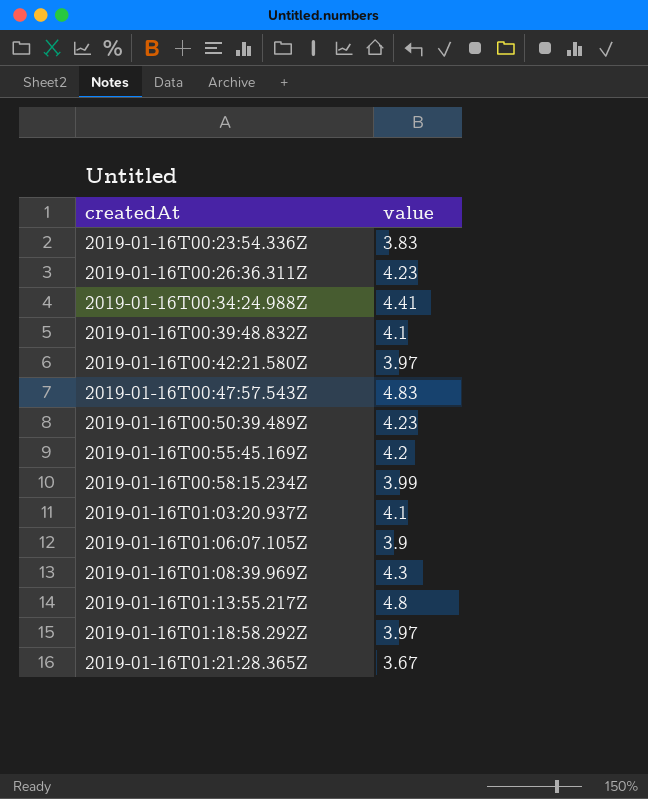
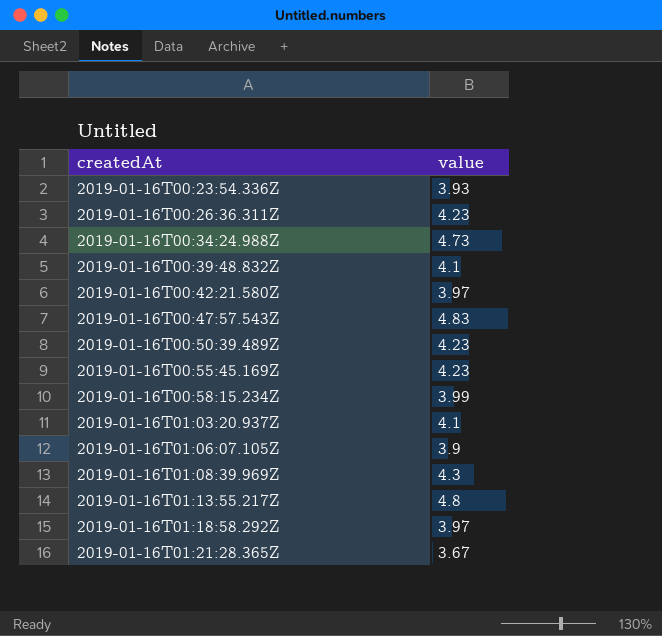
2019-01-16T00:23:54.336Z | value: 3.83 -> 3.93
2019-01-16T00:34:24.988Z | value: 4.41 -> 4.73
2019-01-16T00:55:45.169Z | value: 4.2 -> 4.23

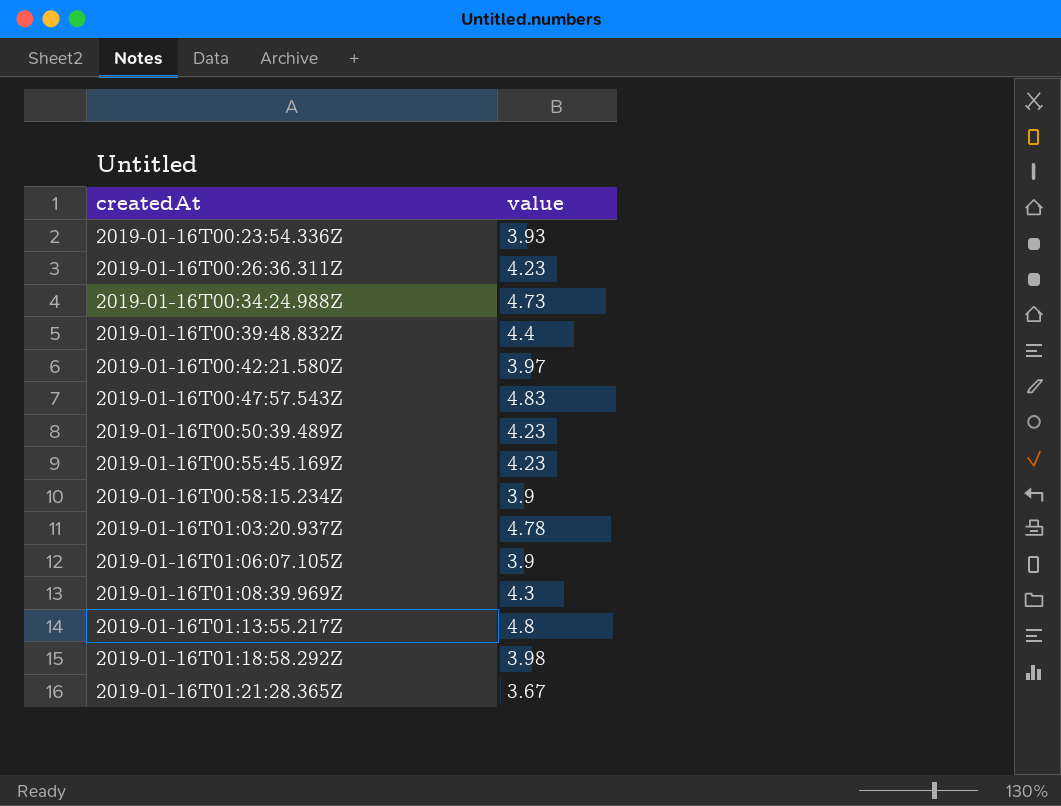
2019-01-16T00:39:48.832Z | value: 4.1 -> 4.4
2019-01-16T00:58:15.234Z | value: 3.99 -> 3.9
2019-01-16T01:03:20.937Z | value: 4.1 -> 4.78
2019-01-16T01:18:58.292Z | value: 3.97 -> 3.98

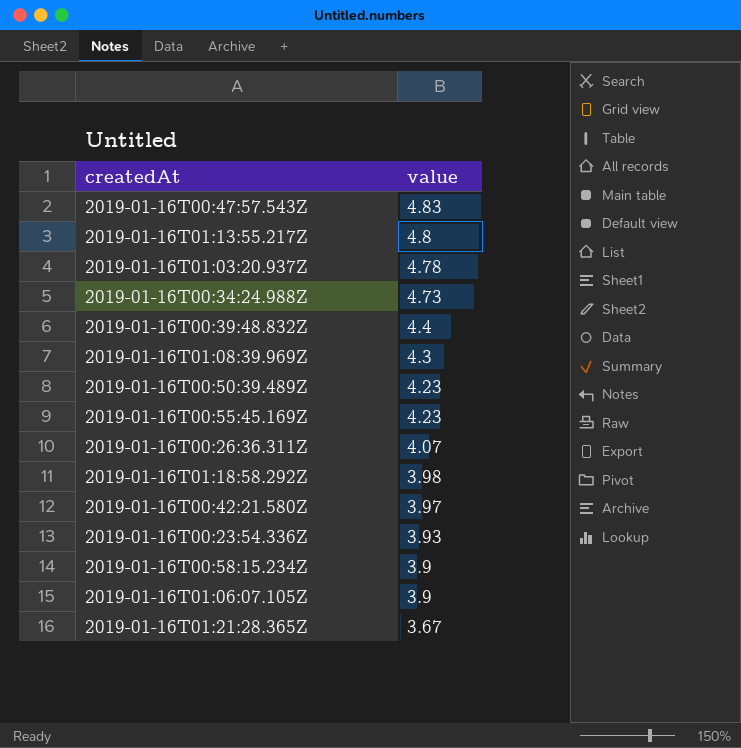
row order: createdAt ascending -> value descending
2019-01-16T00:26:36.311Z | value: 4.23 -> 4.07

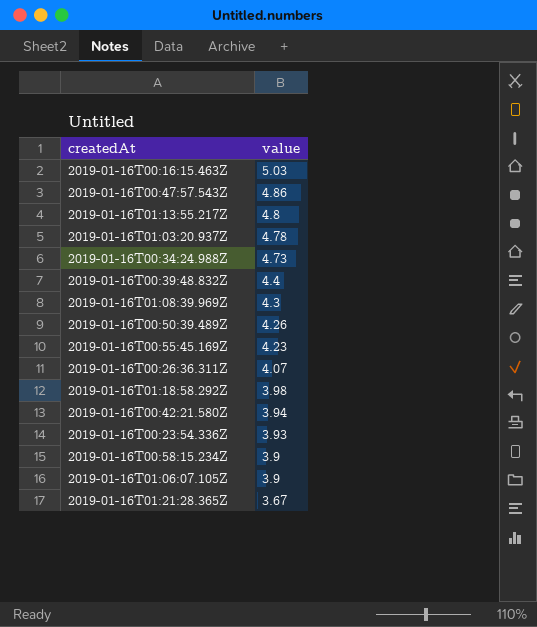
row 2019-01-16T00:16:15.463Z: none -> 5.03
2019-01-16T00:47:57.543Z | value: 4.83 -> 4.86
2019-01-16T00:50:39.489Z | value: 4.23 -> 4.26
2019-01-16T00:42:21.580Z | value: 3.97 -> 3.94

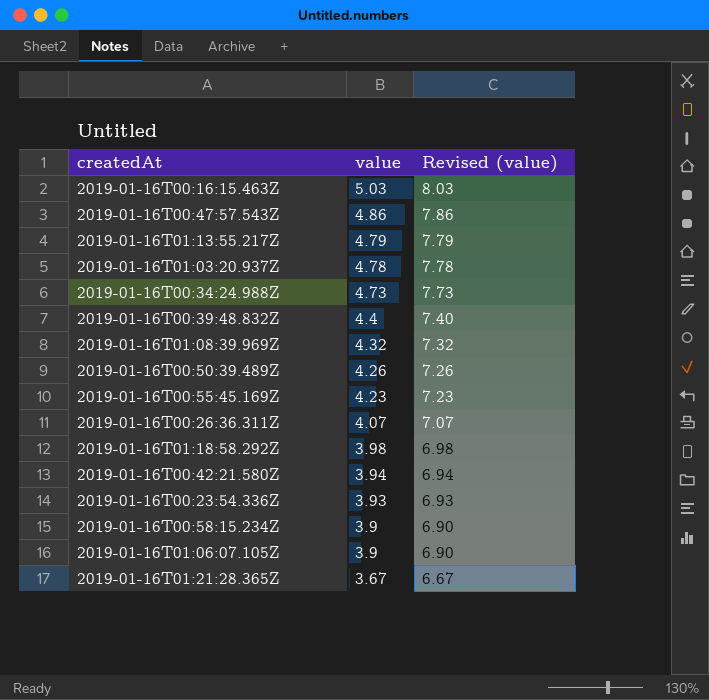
column Revised (value) | formula: none -> [value] + 3
2019-01-16T01:13:55.217Z | value: 4.8 -> 4.79
2019-01-16T01:08:39.969Z | value: 4.3 -> 4.32

